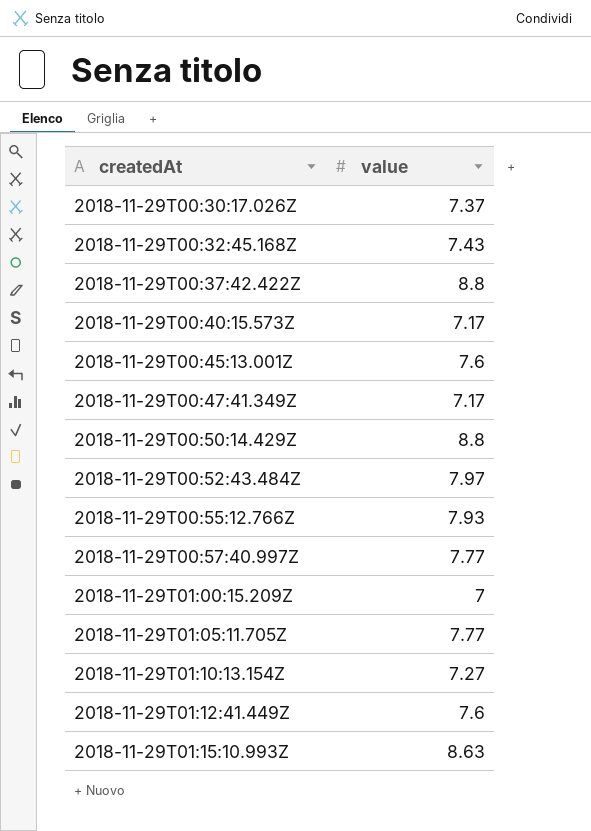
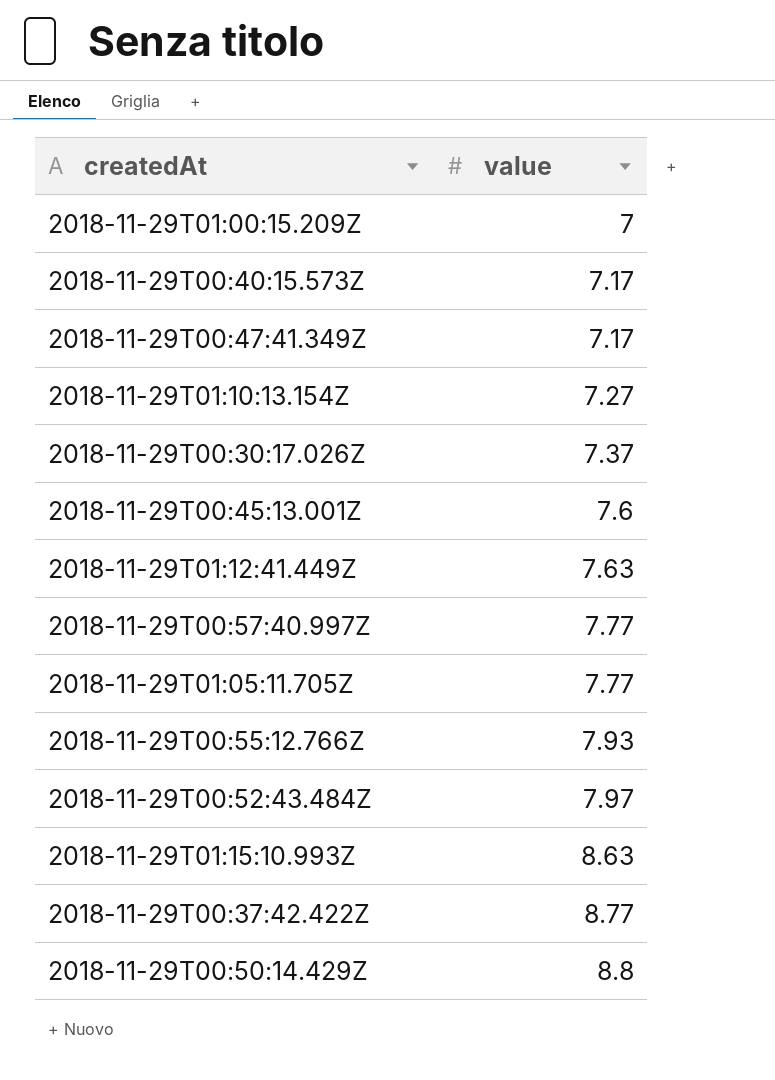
row order: createdAt ascending -> value ascending
row 2018-11-29T00:32:45.168Z: 7.43 -> none
2018-11-29T01:12:41.449Z | value: 7.6 -> 7.63
2018-11-29T00:37:42.422Z | value: 8.8 -> 8.77

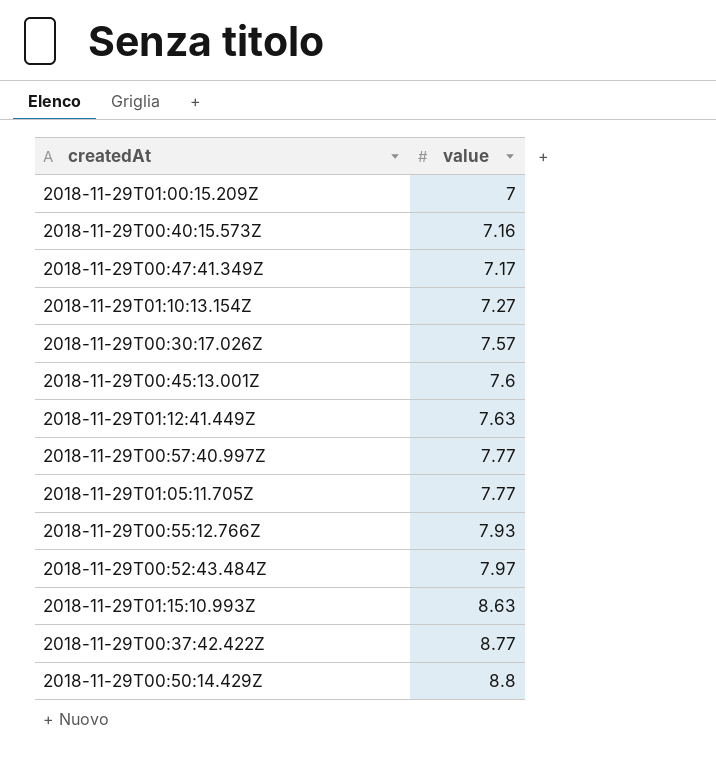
2018-11-29T00:40:15.573Z | value: 7.17 -> 7.16
2018-11-29T00:30:17.026Z | value: 7.37 -> 7.57

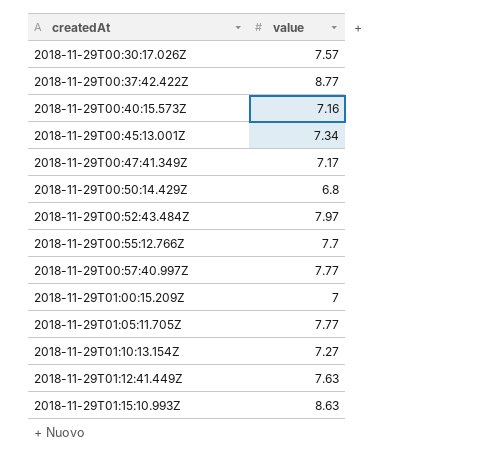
row order: value ascending -> createdAt ascending
2018-11-29T00:45:13.001Z | value: 7.6 -> 7.34
2018-11-29T00:50:14.429Z | value: 8.8 -> 6.8
2018-11-29T00:55:12.766Z | value: 7.93 -> 7.7

